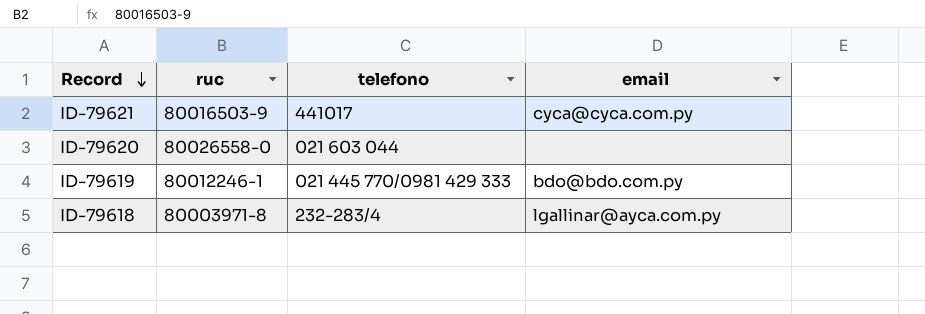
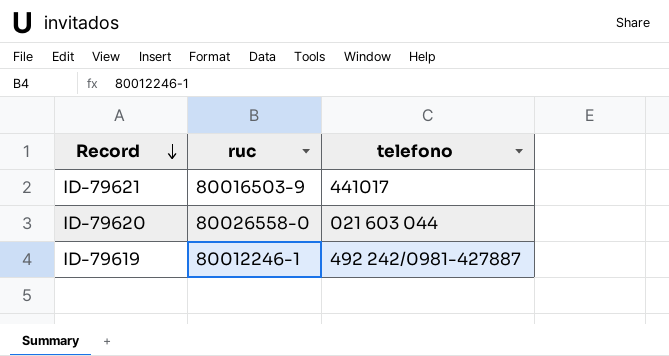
column email | position: 4 -> none
row ID-79618: 80003971-8 | 232-283/4 | lgallinar@ayca.com.py -> none
ID-79619 | telefono: 021 445 770/0981 429 333 -> 492 242/0981-427887

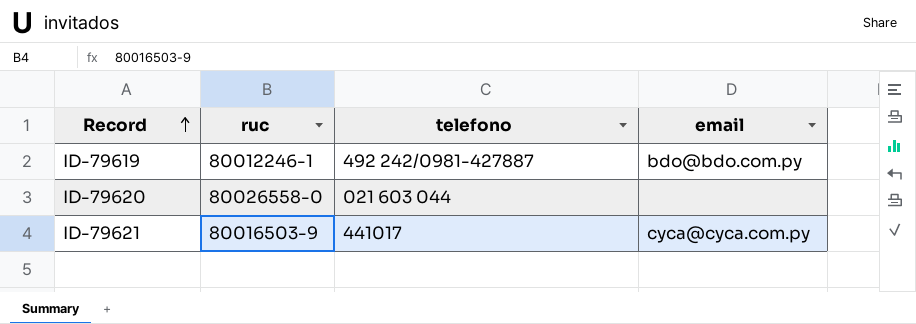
row order: Record descending -> Record ascending
column email | position: none -> 4

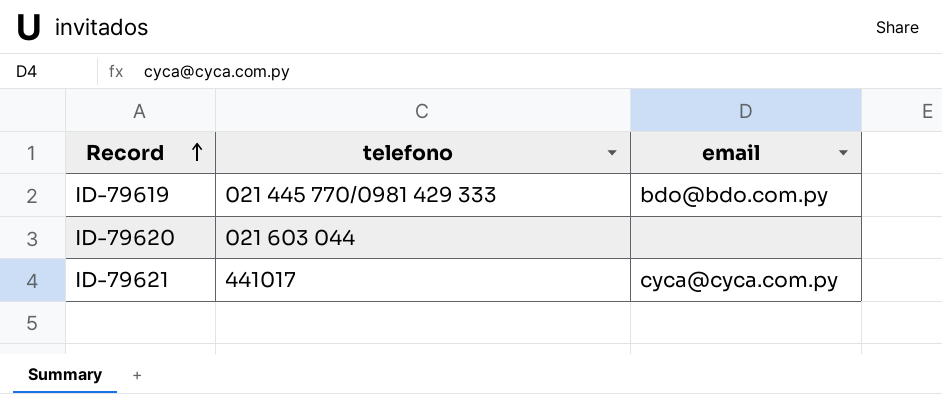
column ruc | position: 2 -> none
ID-79619 | telefono: 492 242/0981-427887 -> 021 445 770/0981 429 333

